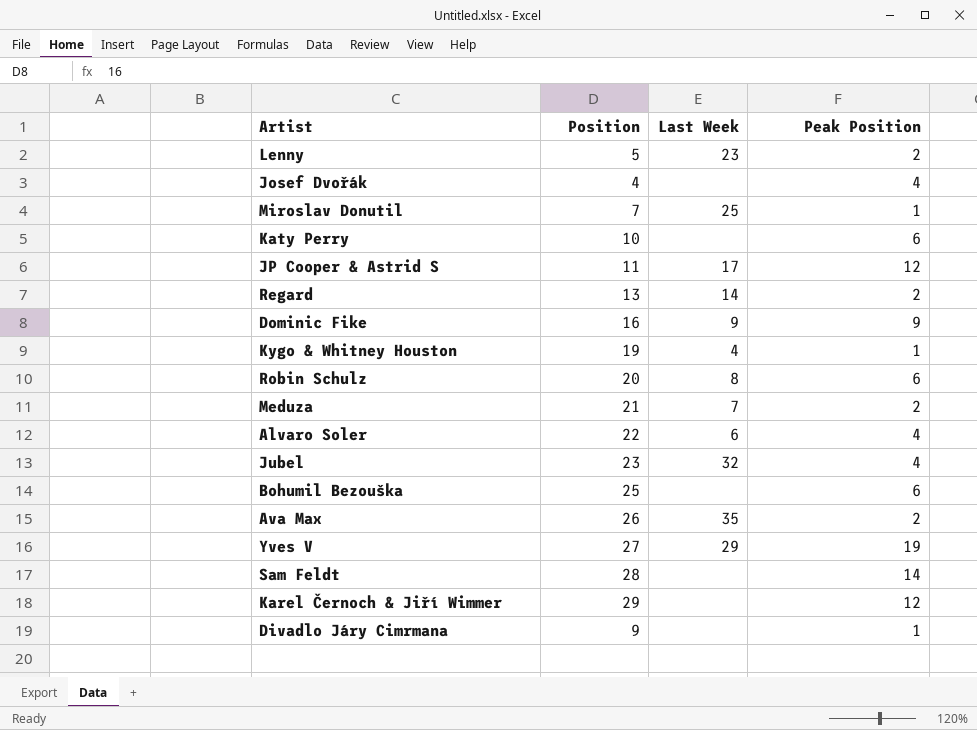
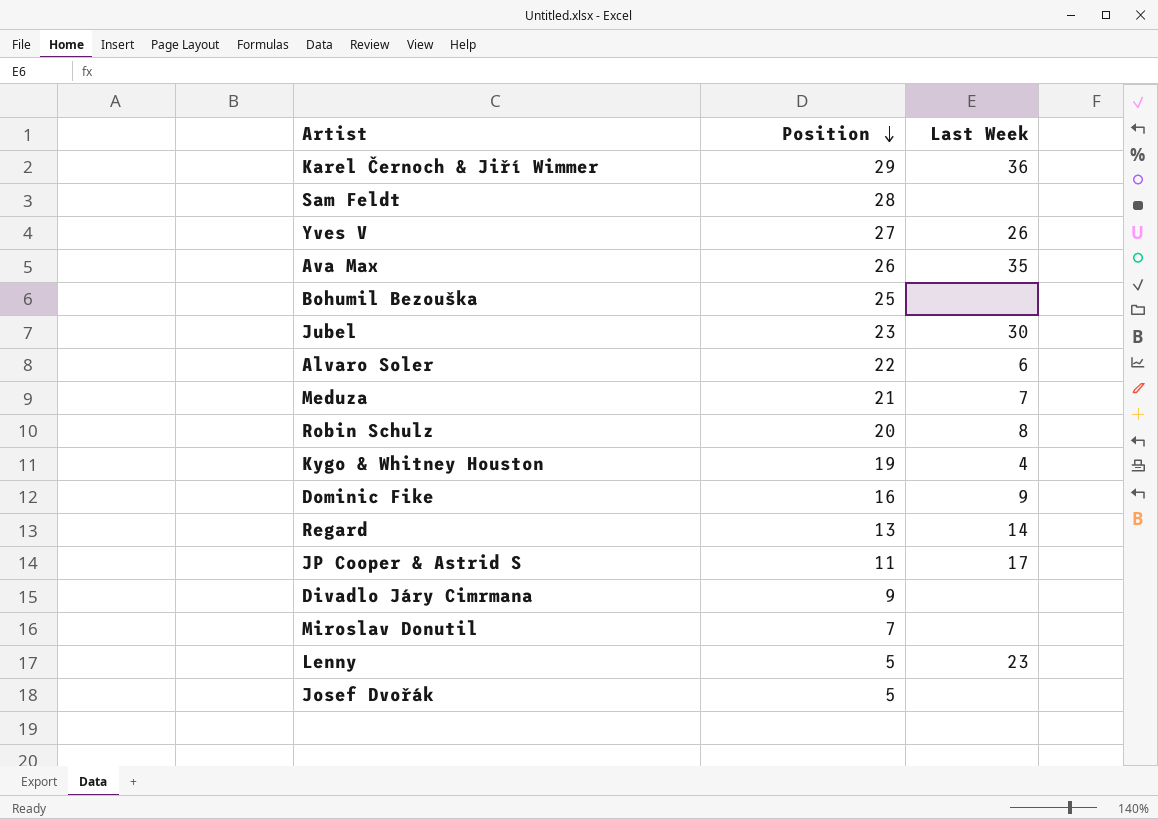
row order: none -> Position descending
column Peak Position | position: 4 -> none
row Katy Perry: 10 | none | 6 -> none
Karel Černoch & Jiří Wimmer | Last Week: none -> 36
Yves V | Last Week: 29 -> 26
Jubel | Last Week: 32 -> 30
Miroslav Donutil | Last Week: 25 -> none
Josef Dvořák | Position: 4 -> 5

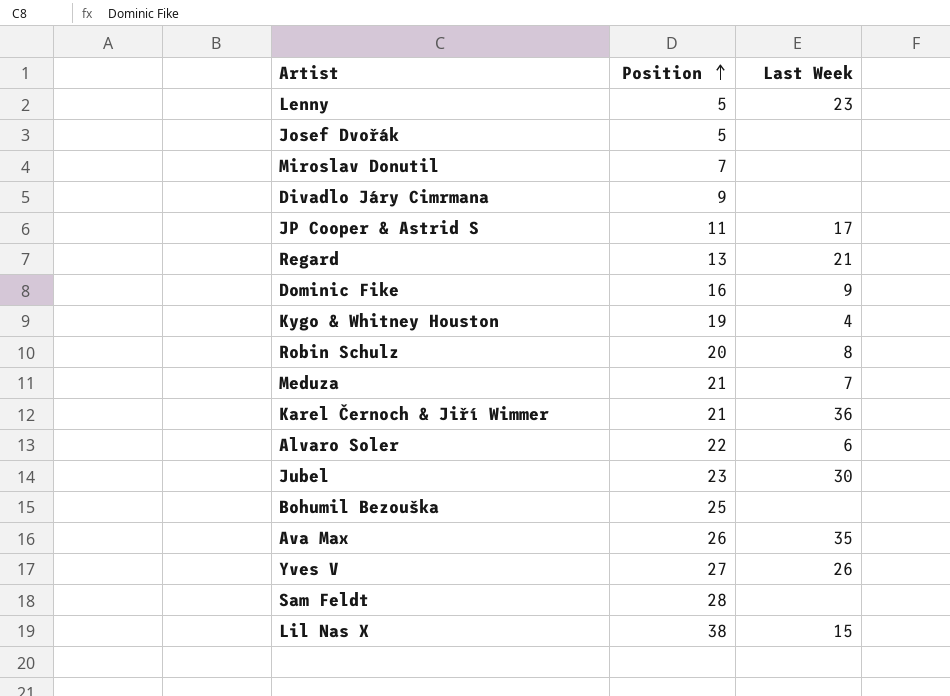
row order: Position descending -> Position ascending
Regard | Last Week: 14 -> 21
Karel Černoch & Jiří Wimmer | Position: 29 -> 21
row Lil Nas X: none -> 38 | 15

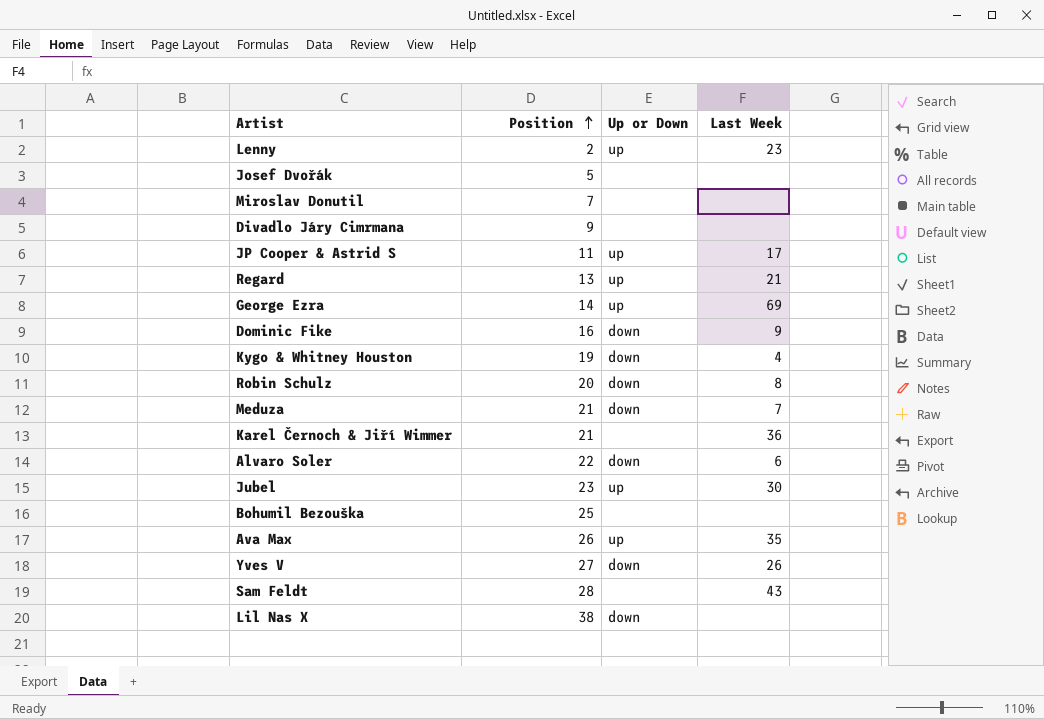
column Up or Down | position: none -> 3
Lenny | Position: 5 -> 2
row George Ezra: none -> 14 | up | 69
Sam Feldt | Last Week: none -> 43
Lil Nas X | Last Week: 15 -> none

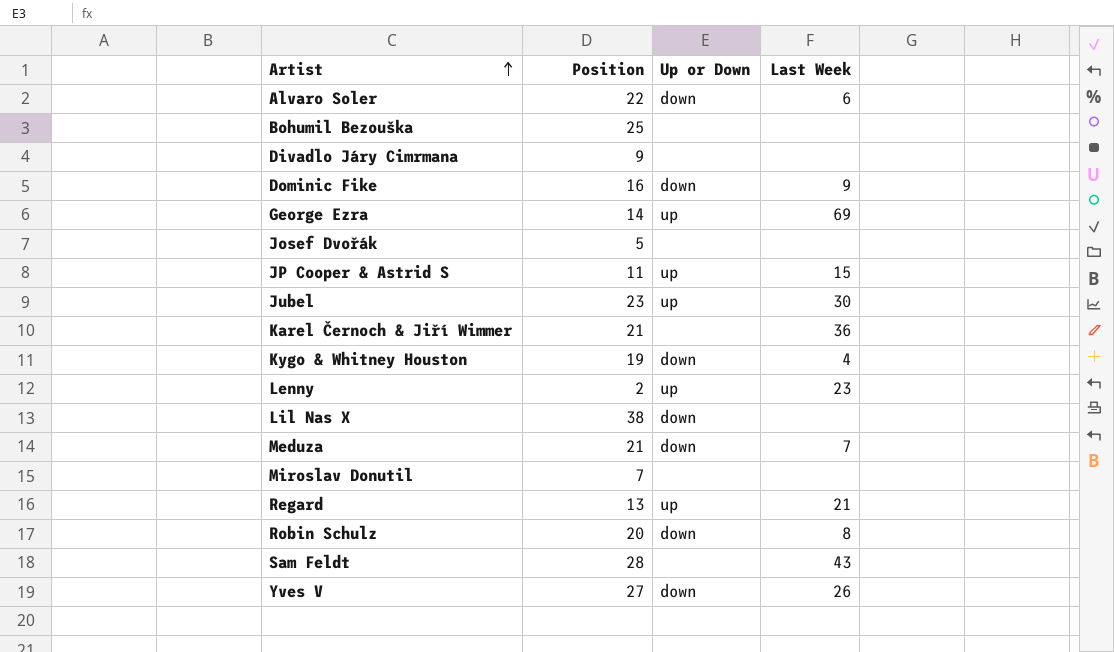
row order: Position ascending -> Artist ascending
row Ava Max: 26 | up | 35 -> none
JP Cooper & Astrid S | Last Week: 17 -> 15

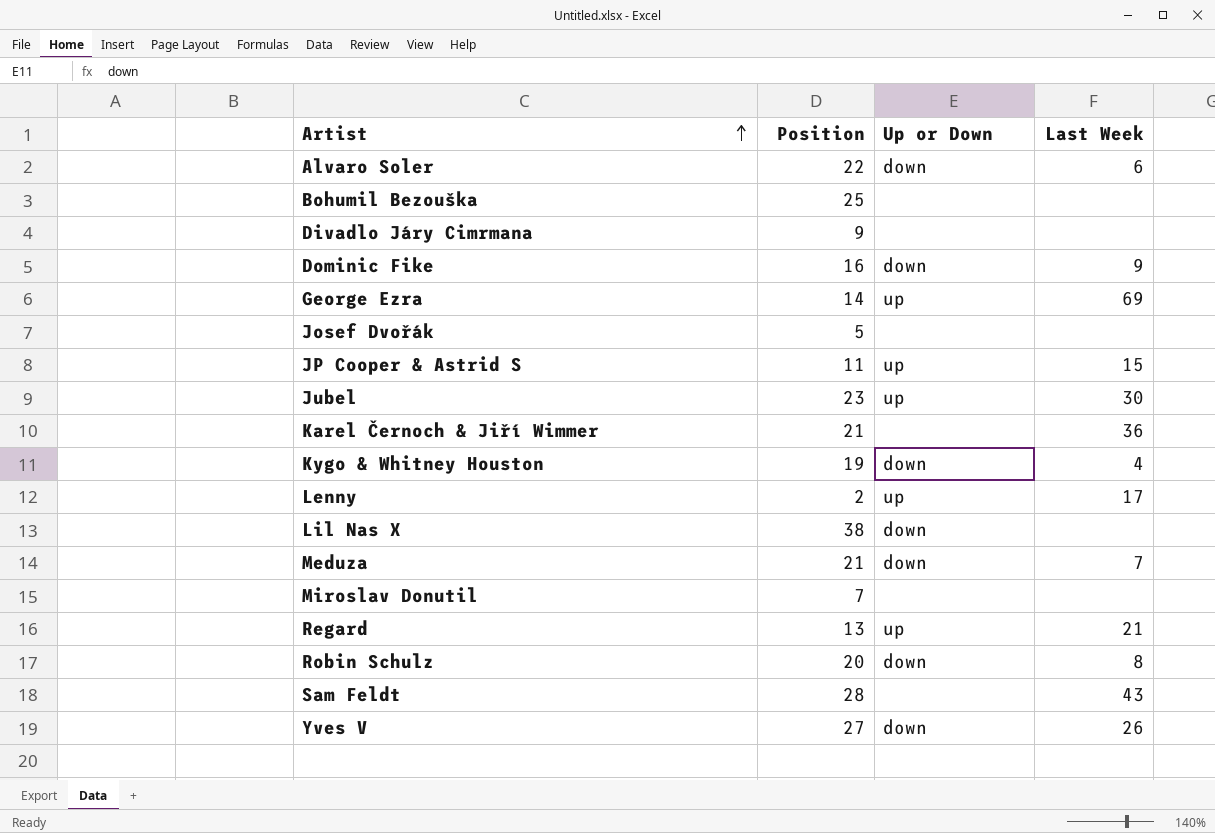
Lenny | Last Week: 23 -> 17

